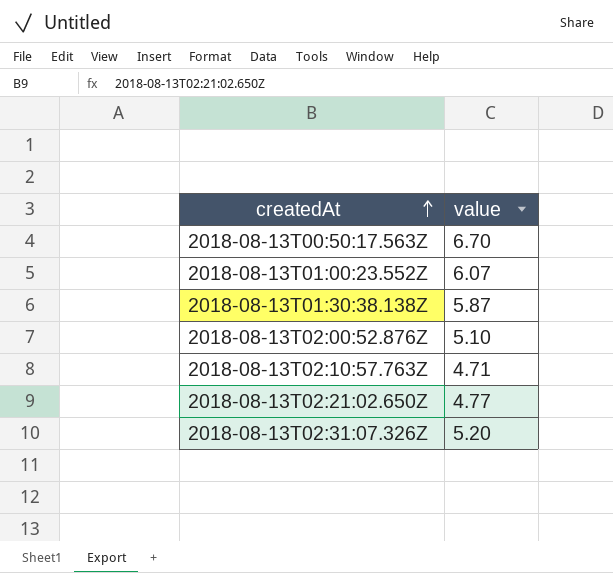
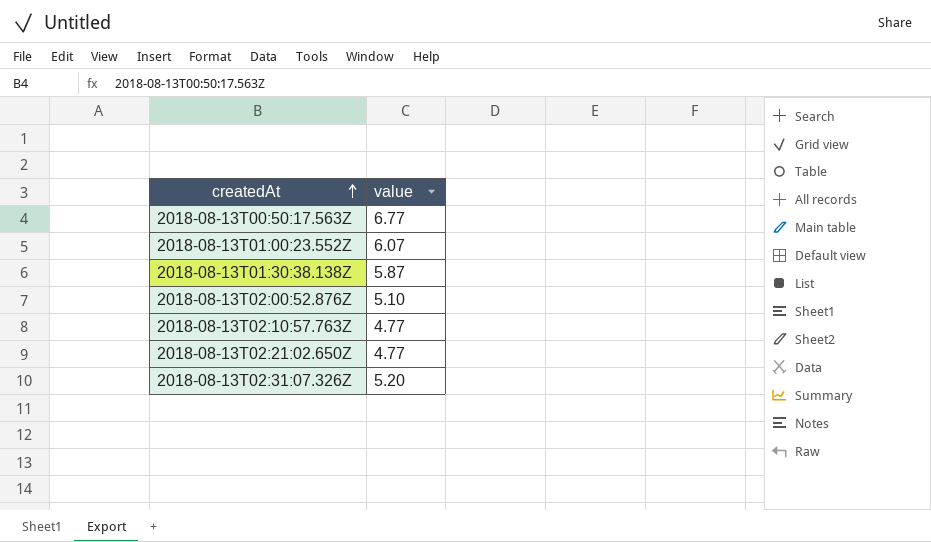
2018-08-13T00:50:17.563Z | value: 6.70 -> 6.77
2018-08-13T02:10:57.763Z | value: 4.71 -> 4.77

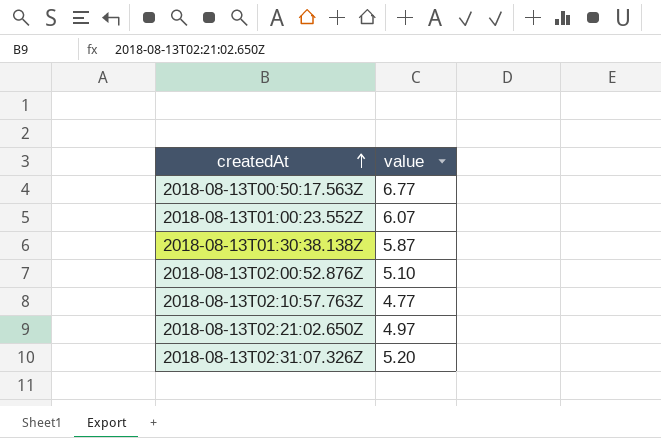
2018-08-13T02:21:02.650Z | value: 4.77 -> 4.97

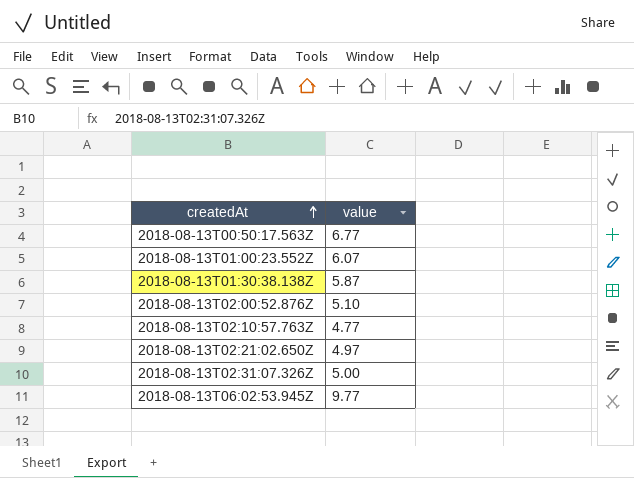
2018-08-13T02:31:07.326Z | value: 5.20 -> 5.00
row 2018-08-13T06:02:53.945Z: none -> 9.77

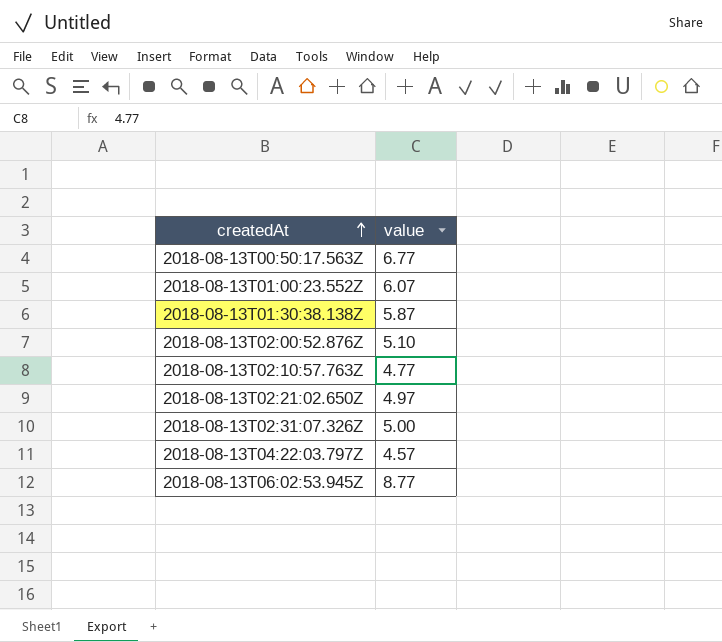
row 2018-08-13T04:22:03.797Z: none -> 4.57
2018-08-13T06:02:53.945Z | value: 9.77 -> 8.77

